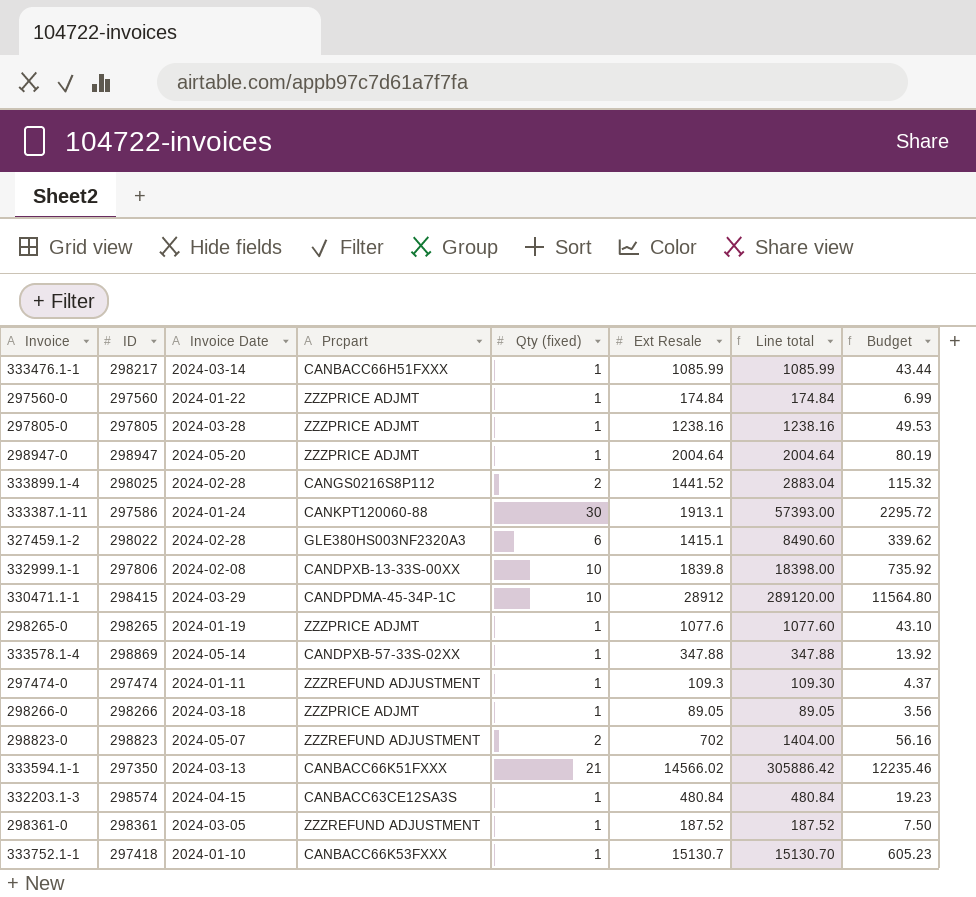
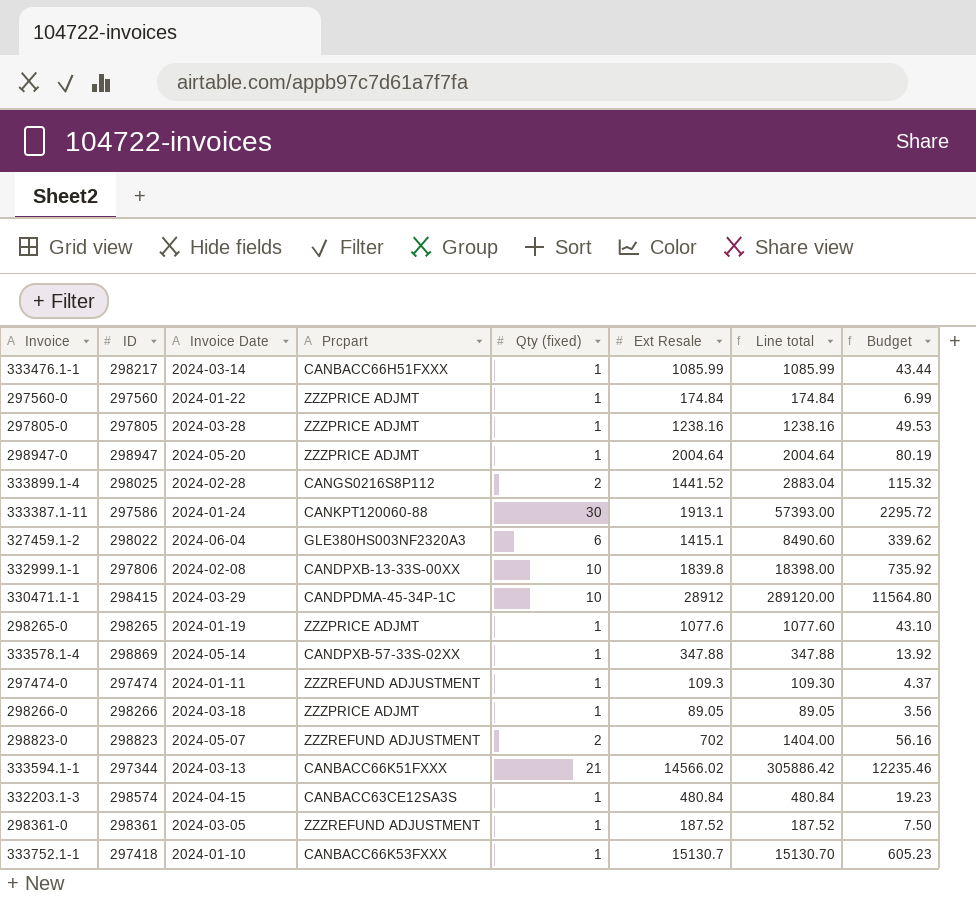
327459.1-2 | Invoice Date: 2024-02-28 -> 2024-06-04
333594.1-1 | ID: 297350 -> 297344

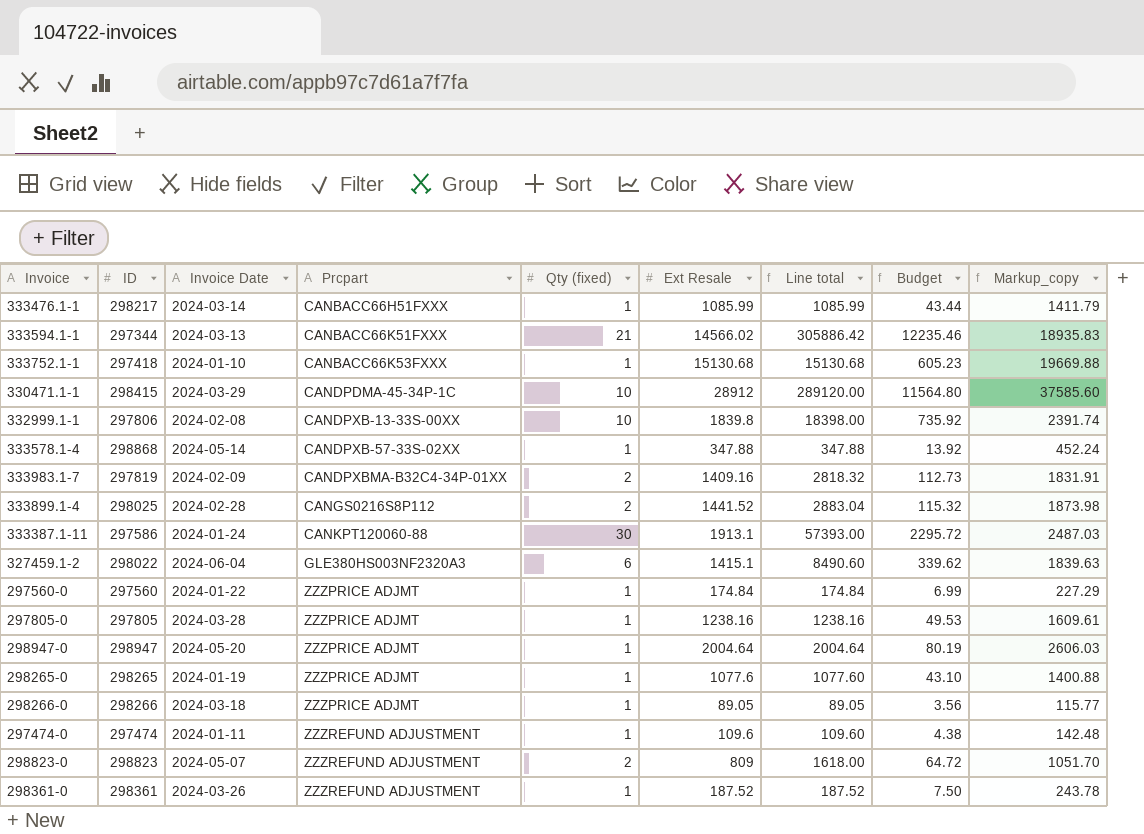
row order: none -> Prcpart ascending
column Markup_copy | formula: none -> [Ext Resale] * 1.3
row 332203.1-3: 298574 | 2024-04-15 | CANBACC63CE12SA3S | 1 | 480.84 | 480.84 | 19.23 -> none
333752.1-1 | Ext Resale: 15130.7 -> 15130.68
333752.1-1 | Line total: 15130.70 -> 15130.68
333578.1-4 | ID: 298869 -> 298868
row 333983.1-7: none -> 297819 | 2024-02-09 | CANDPXBMA-B32C4-34P-01XX | 2 | 1409.16 | 2818.32 | 112.73 | 1831.91
297474-0 | Ext Resale: 109.3 -> 109.6
297474-0 | Line total: 109.30 -> 109.60
297474-0 | Budget: 4.37 -> 4.38
298823-0 | Ext Resale: 702 -> 809
298823-0 | Line total: 1404.00 -> 1618.00
298823-0 | Budget: 56.16 -> 64.72
298361-0 | Invoice Date: 2024-03-05 -> 2024-03-26

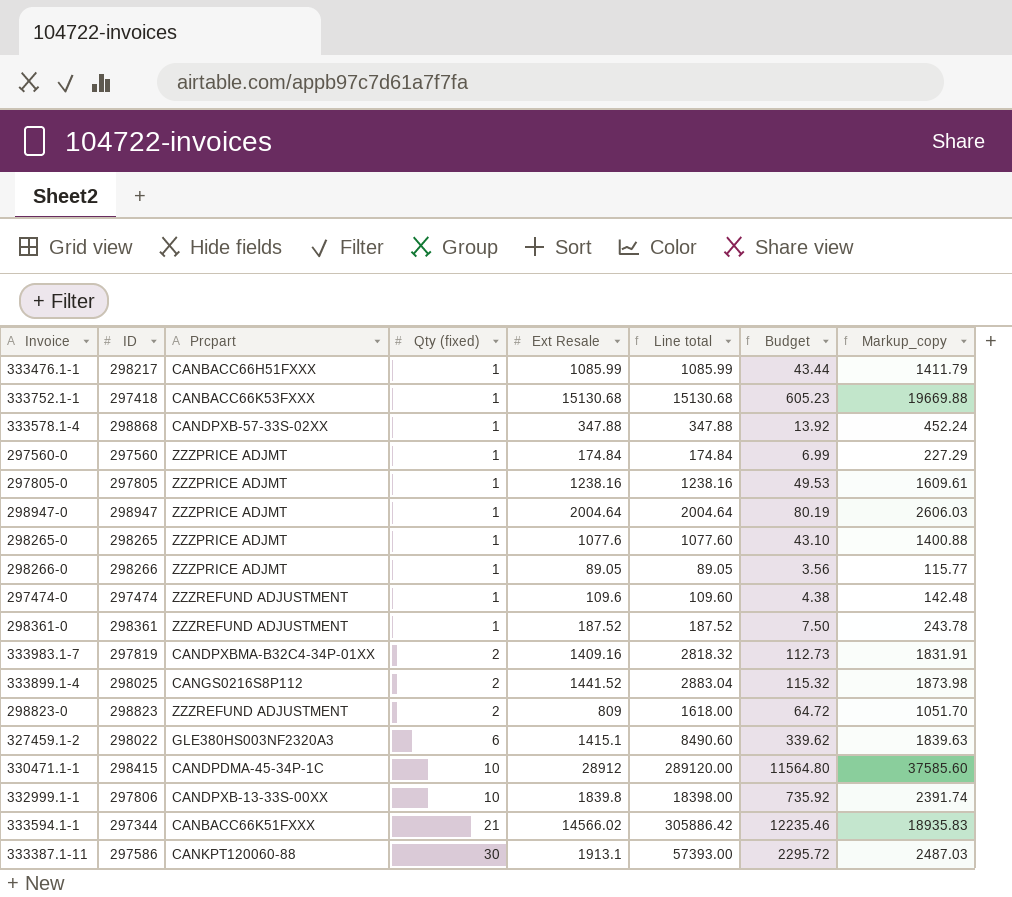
row order: Prcpart ascending -> Qty (fixed) ascending
column Invoice Date | position: 3 -> none

